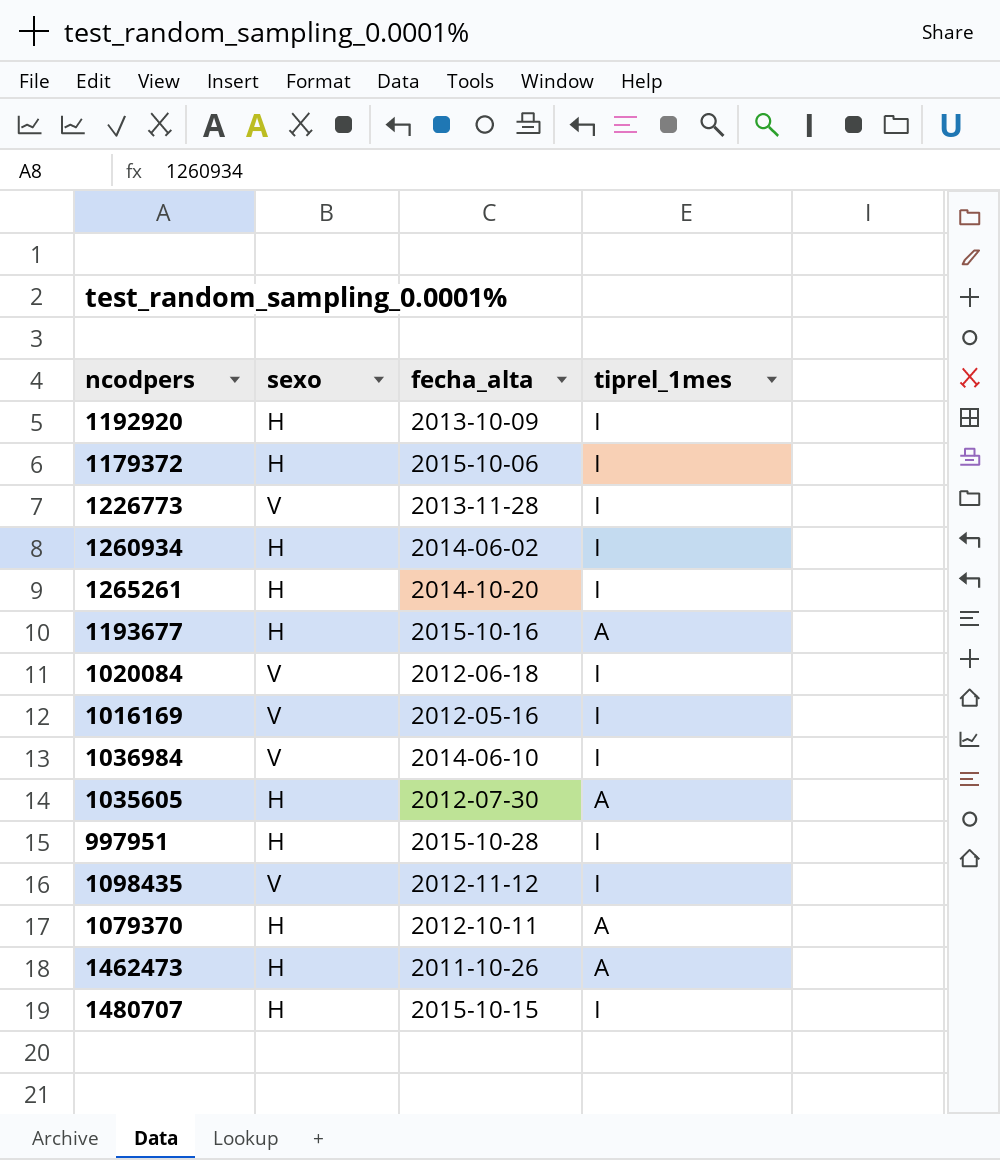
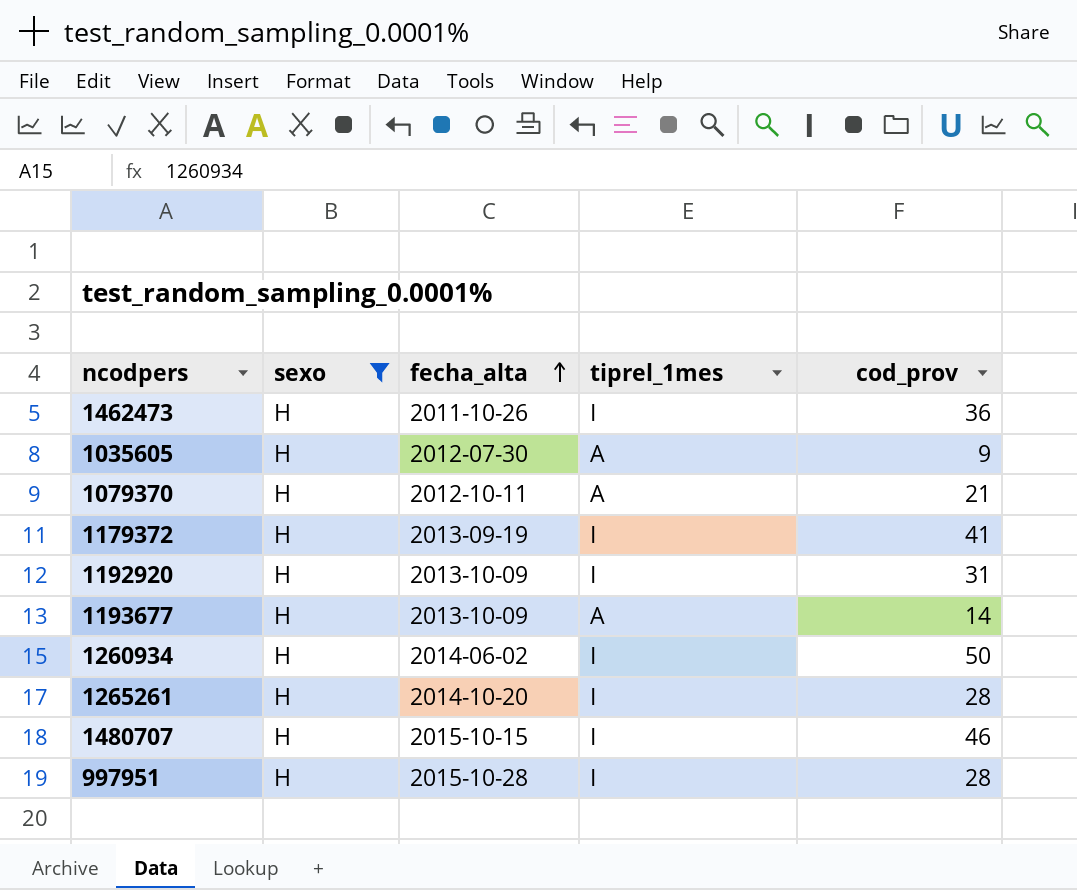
filter: none -> sexo = H
row order: none -> fecha_alta ascending
column cod_prov | position: none -> 5
1462473 | tiprel_1mes: A -> I
1179372 | fecha_alta: 2015-10-06 -> 2013-09-19
1193677 | fecha_alta: 2015-10-16 -> 2013-10-09

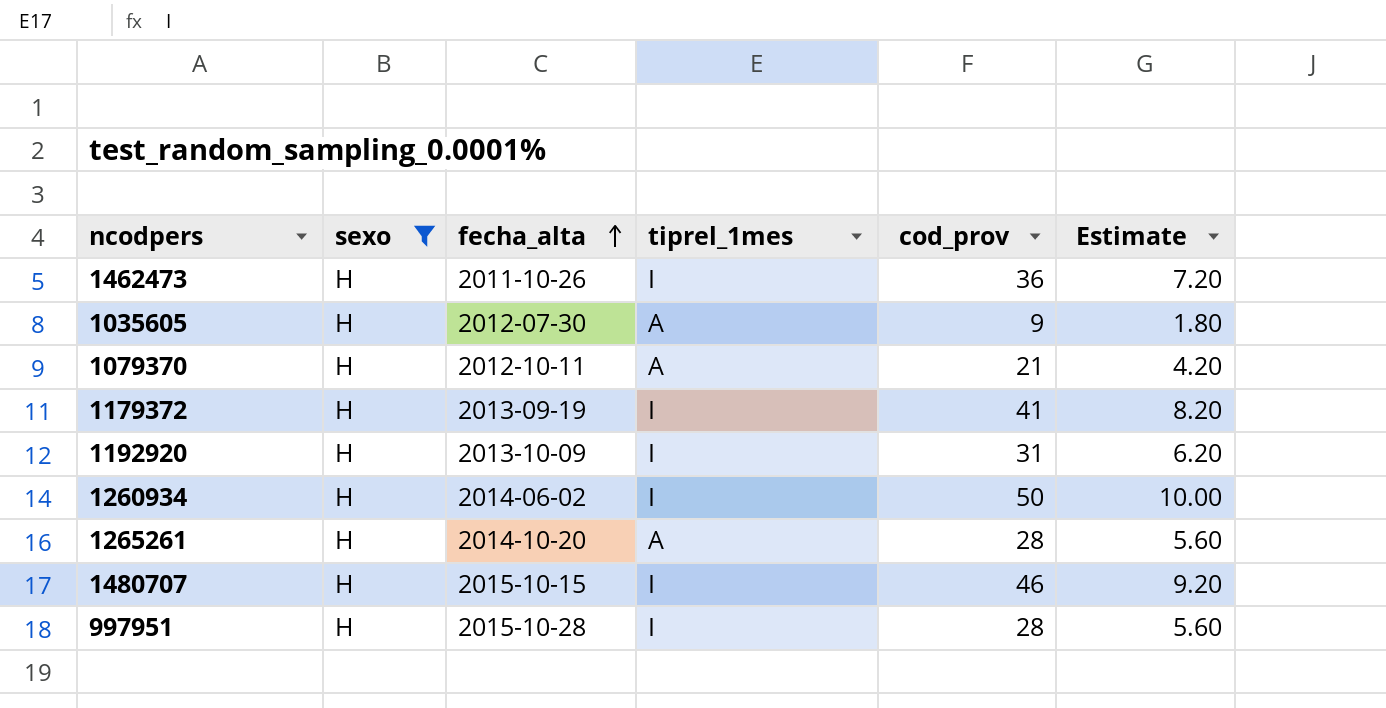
column Estimate | formula: none -> [cod_prov] * 0.2
row 1193677: H | 2013-10-09 | A | 14 -> none
1265261 | tiprel_1mes: I -> A

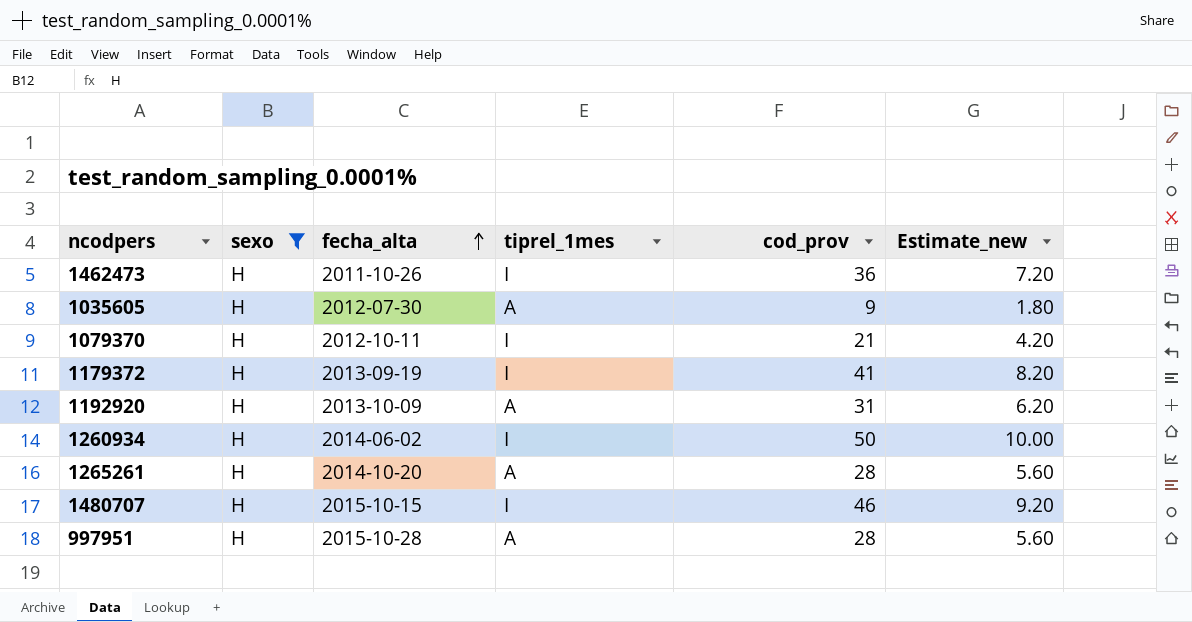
column name: Estimate -> Estimate_new
1079370 | tiprel_1mes: A -> I
1192920 | tiprel_1mes: I -> A
997951 | tiprel_1mes: I -> A

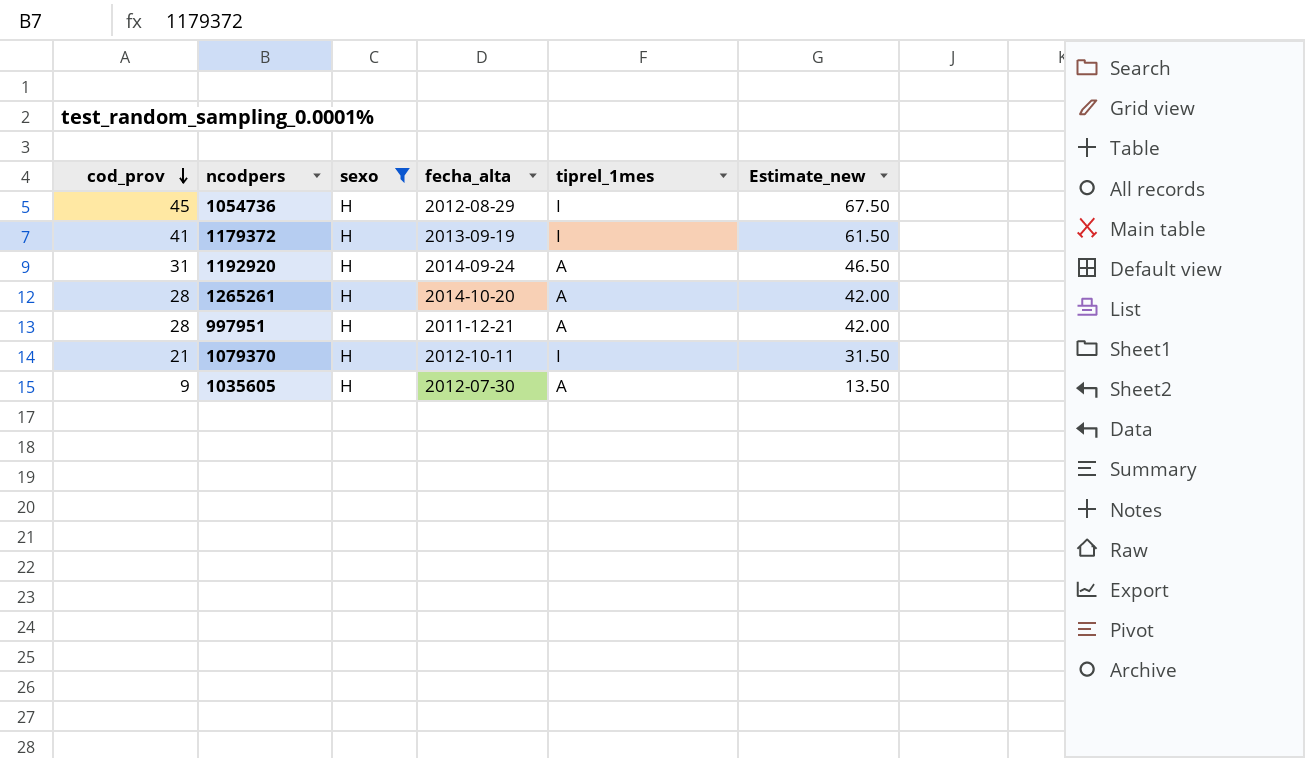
row order: fecha_alta ascending -> cod_prov descending
column cod_prov | position: 5 -> 1
column Estimate_new | formula: [cod_prov] * 0.2 -> [cod_prov] * 1.5
row 1462473: H | 2011-10-26 | I | 36 | 7.20 -> none
row 1260934: H | 2014-06-02 | I | 50 | 10.00 -> none
row 1480707: H | 2015-10-15 | I | 46 | 9.20 -> none
row 1054736: none -> 45 | H | 2012-08-29 | I | 67.50
1192920 | fecha_alta: 2013-10-09 -> 2014-09-24
997951 | fecha_alta: 2015-10-28 -> 2011-12-21

